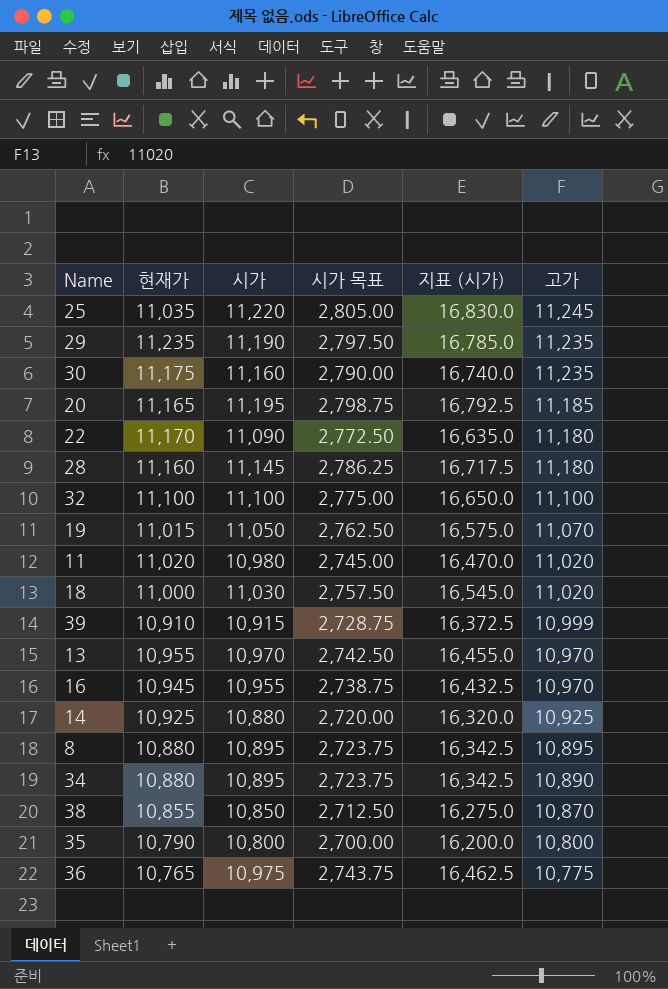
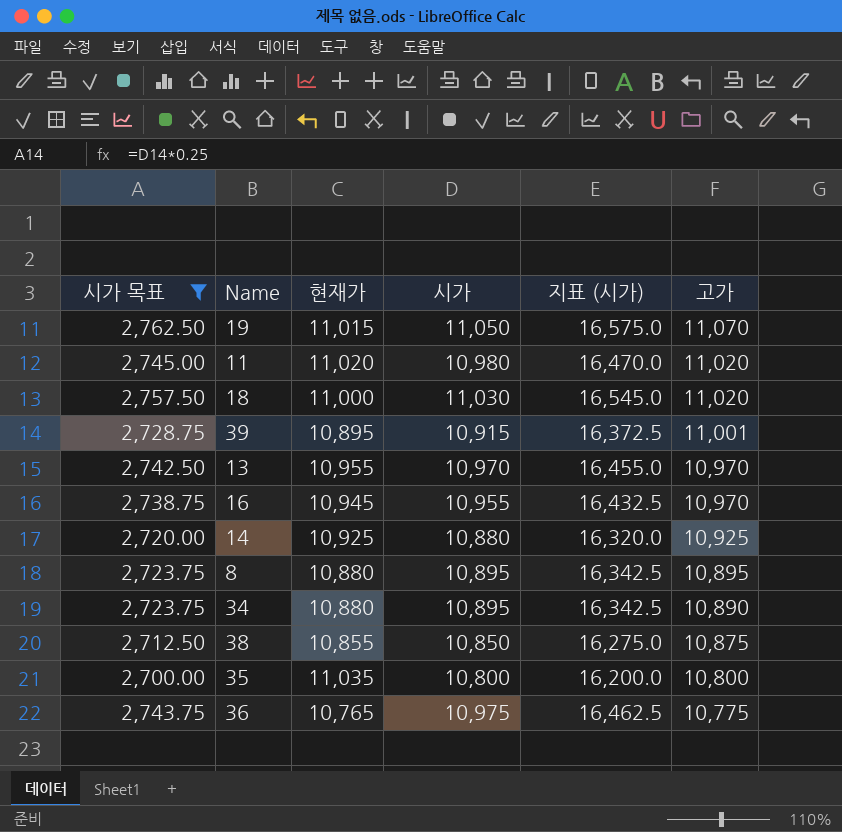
filter: none -> 시가 목표 <= 2,762.50
column 시가 목표 | position: 4 -> 1
39 | 현재가: 10,910 -> 10,895
39 | 고가: 10,999 -> 11,001
38 | 고가: 10,870 -> 10,875
35 | 현재가: 10,790 -> 11,035

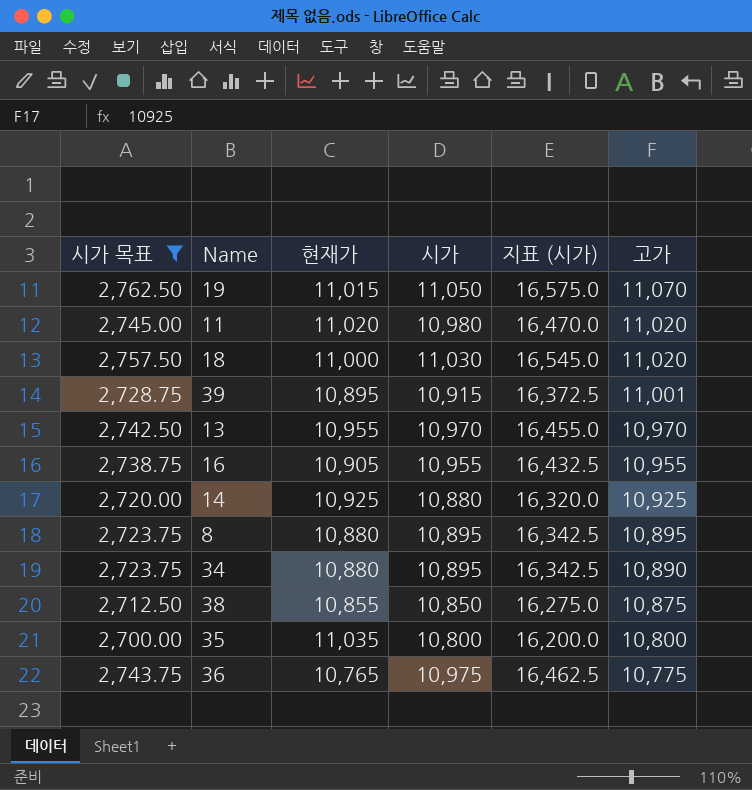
16 | 현재가: 10,945 -> 10,905
16 | 고가: 10,970 -> 10,955

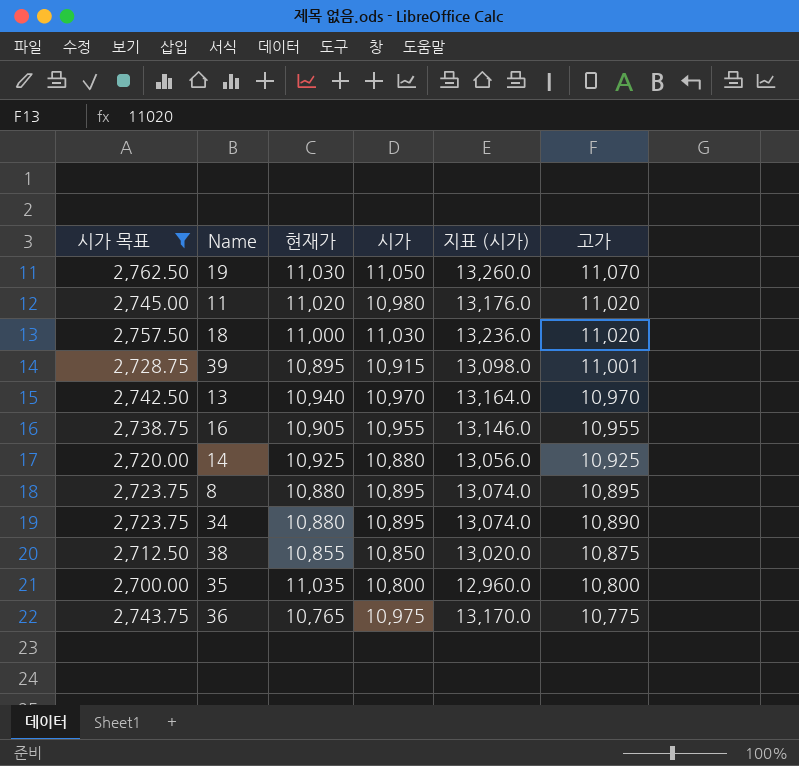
column 지표 (시가) | formula: [시가] * 1.5 -> [시가] * 1.2
19 | 현재가: 11,015 -> 11,030
13 | 현재가: 10,955 -> 10,940

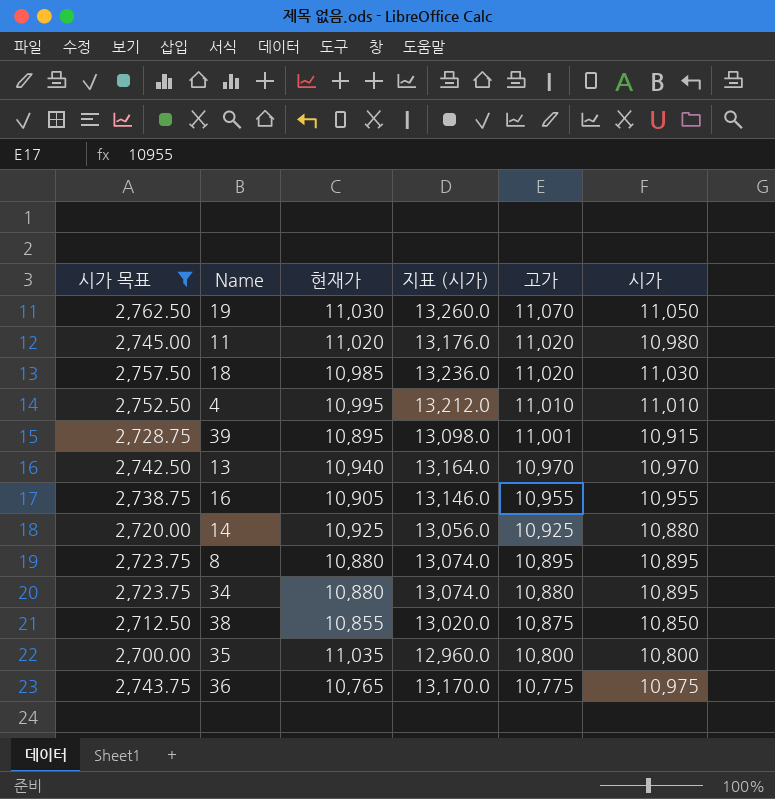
column 시가 | position: 4 -> 6
18 | 현재가: 11,000 -> 10,985
row 4: none -> 2,752.50 | 10,995 | 13,212.0 | 11,010 | 11,010
34 | 고가: 10,890 -> 10,880

